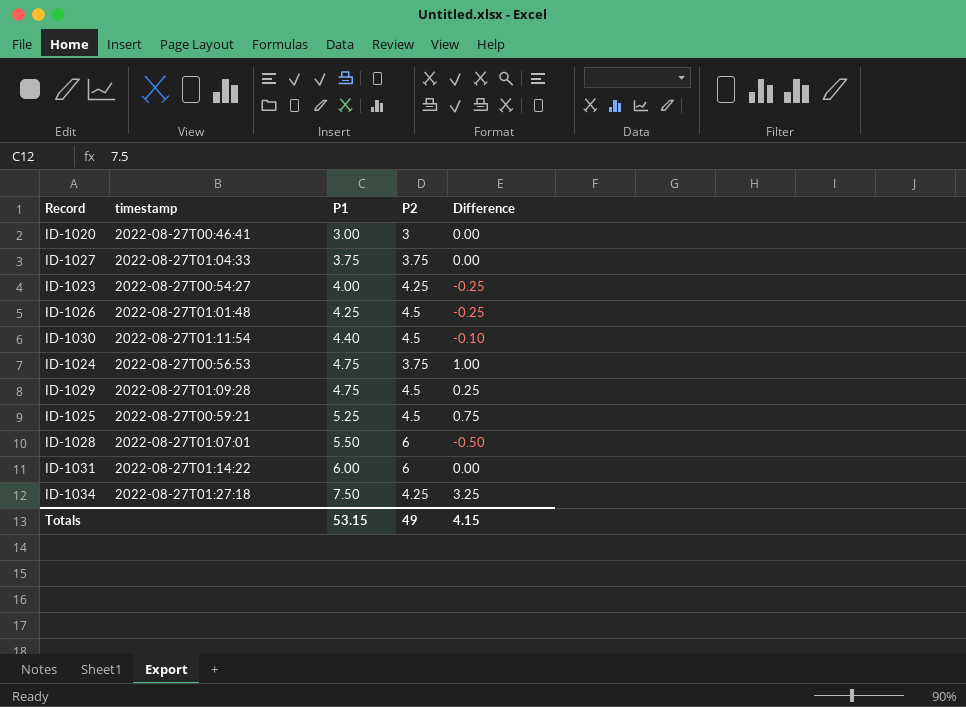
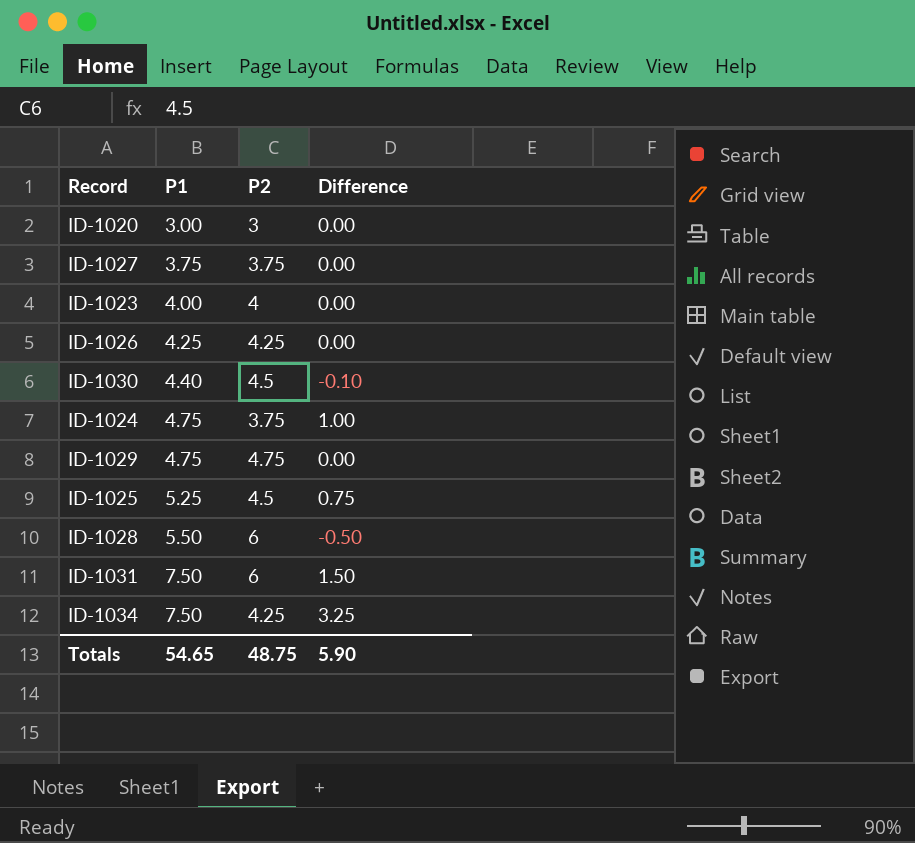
column timestamp | position: 2 -> none
ID-1023 | P2: 4.25 -> 4
ID-1023 | Difference: -0.25 -> 0.00
ID-1026 | P2: 4.5 -> 4.25
ID-1026 | Difference: -0.25 -> 0.00
ID-1029 | P2: 4.5 -> 4.75
ID-1029 | Difference: 0.25 -> 0.00
ID-1031 | P1: 6.00 -> 7.50
ID-1031 | Difference: 0.00 -> 1.50
Totals | P1: 53.15 -> 54.65
Totals | P2: 49 -> 48.75
Totals | Difference: 4.15 -> 5.90

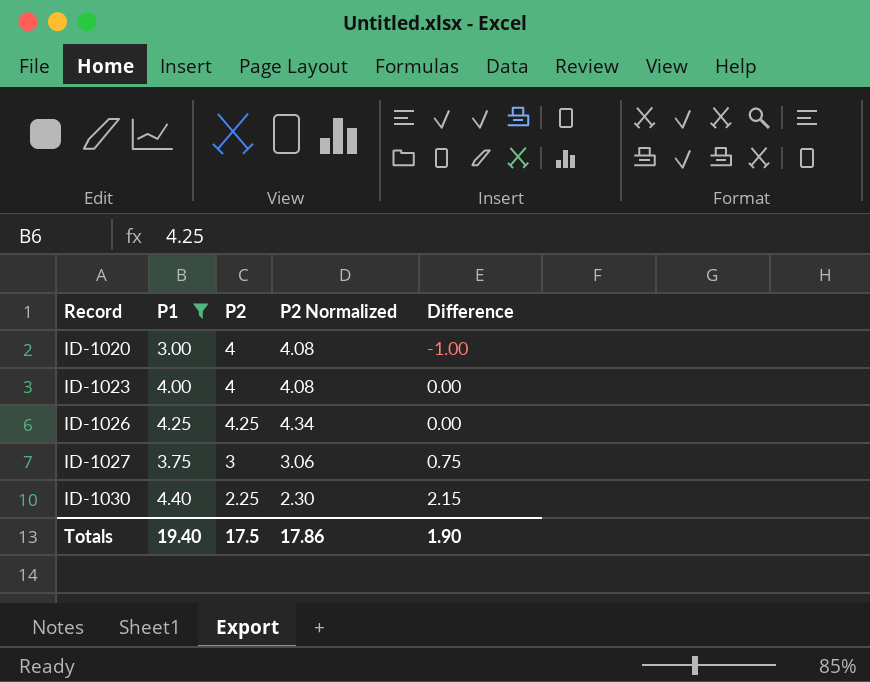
filter: none -> P1 <= 4.40
row order: P1 ascending -> Record ascending
column P2 Normalized | formula: none -> [P2] * 1.02
ID-1020 | P2: 3 -> 4
ID-1020 | Difference: 0.00 -> -1.00
ID-1027 | P2: 3.75 -> 3
ID-1027 | Difference: 0.00 -> 0.75
ID-1030 | P2: 4.5 -> 2.25
ID-1030 | Difference: -0.10 -> 2.15
Totals | P1: 54.65 -> 19.40
Totals | P2: 48.75 -> 17.5
Totals | Difference: 5.90 -> 1.90

